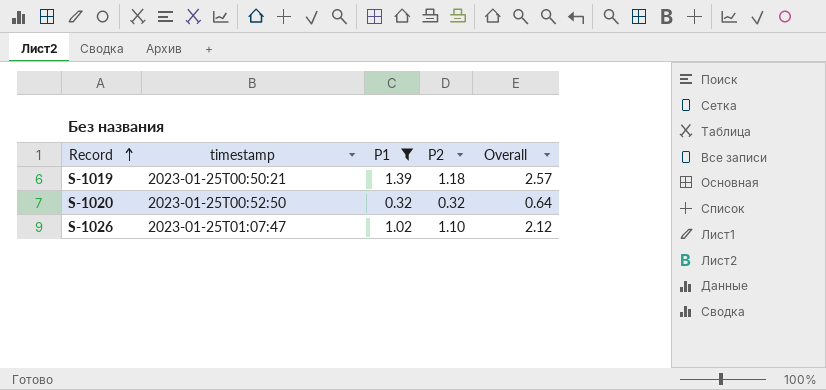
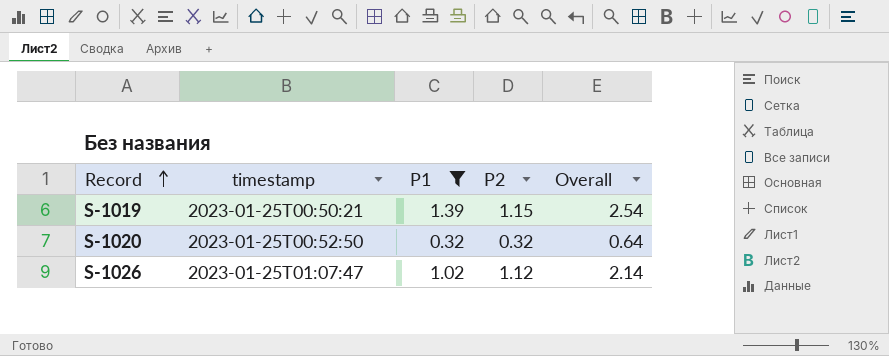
S-1019 | P2: 1.18 -> 1.15
S-1019 | Overall: 2.57 -> 2.54
S-1026 | P2: 1.10 -> 1.12
S-1026 | Overall: 2.12 -> 2.14

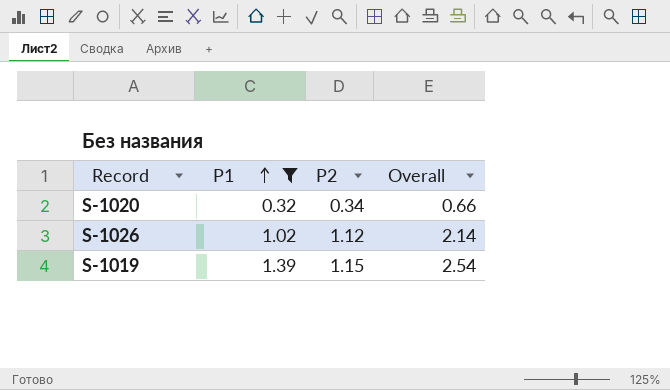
row order: Record ascending -> P1 ascending
column timestamp | position: 2 -> none
S-1020 | P2: 0.32 -> 0.34
S-1020 | Overall: 0.64 -> 0.66

